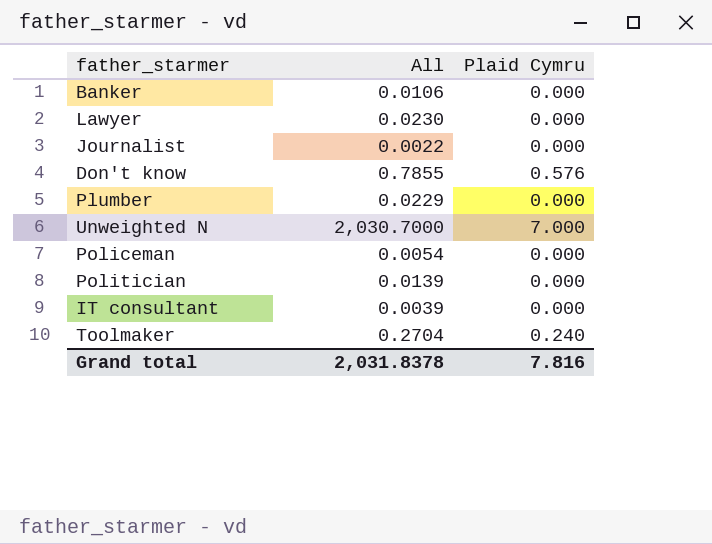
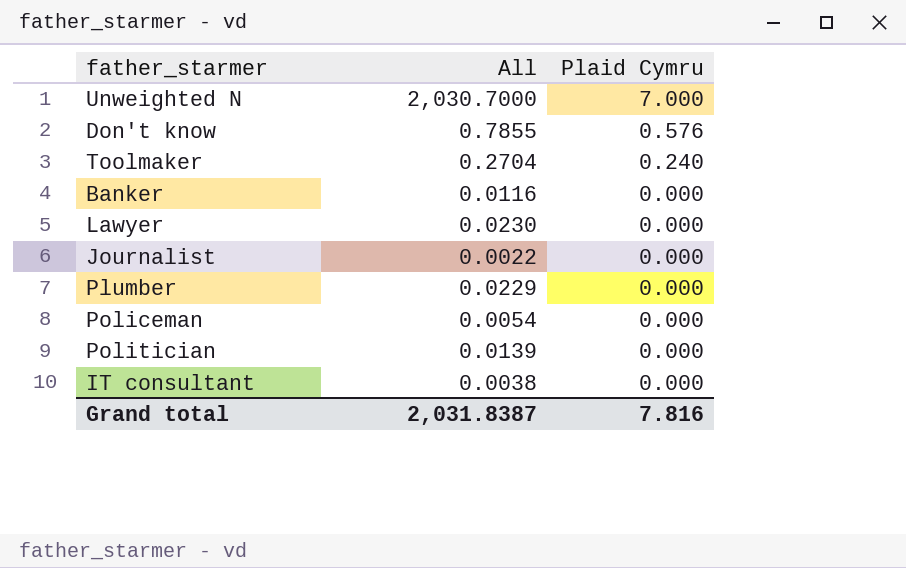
row order: none -> Plaid Cymru descending
Banker | All: 0.0106 -> 0.0116
IT consultant | All: 0.0039 -> 0.0038
Grand total | All: 2,031.8378 -> 2,031.8387

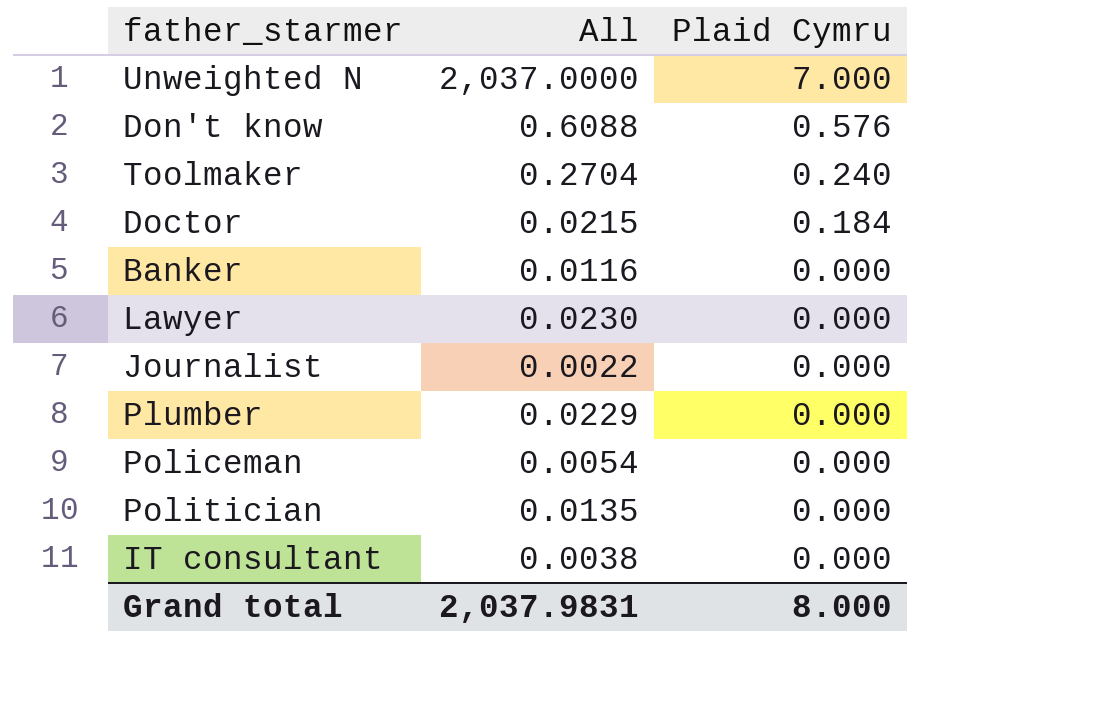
Unweighted N | All: 2,030.7000 -> 2,037.0000
Don't know | All: 0.7855 -> 0.6088
row Doctor: none -> 0.0215 | 0.184
Politician | All: 0.0139 -> 0.0135
Grand total | All: 2,031.8387 -> 2,037.9831
Grand total | Plaid Cymru: 7.816 -> 8.000

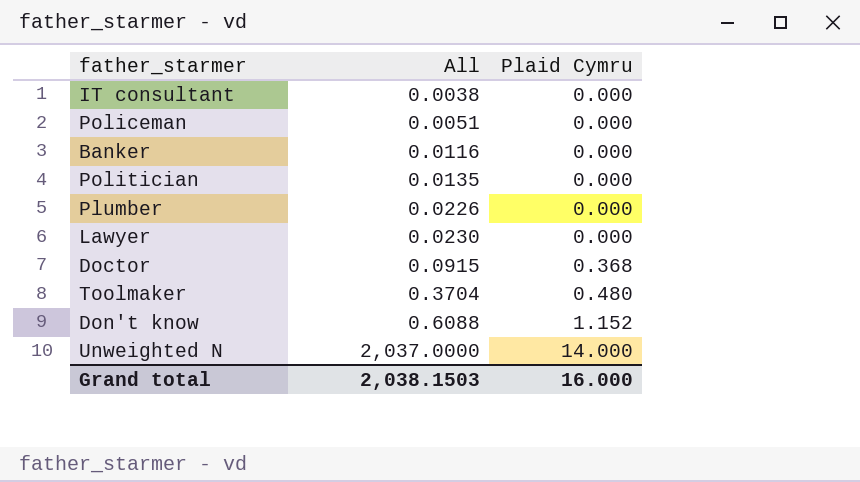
row order: Plaid Cymru descending -> All ascending
row Journalist: 0.0022 | 0.000 -> none
Policeman | All: 0.0054 -> 0.0051
Plumber | All: 0.0229 -> 0.0226
Doctor | All: 0.0215 -> 0.0915
Doctor | Plaid Cymru: 0.184 -> 0.368
Toolmaker | All: 0.2704 -> 0.3704
Toolmaker | Plaid Cymru: 0.240 -> 0.480
Don't know | Plaid Cymru: 0.576 -> 1.152
Unweighted N | Plaid Cymru: 7.000 -> 14.000
Grand total | All: 2,037.9831 -> 2,038.1503
Grand total | Plaid Cymru: 8.000 -> 16.000

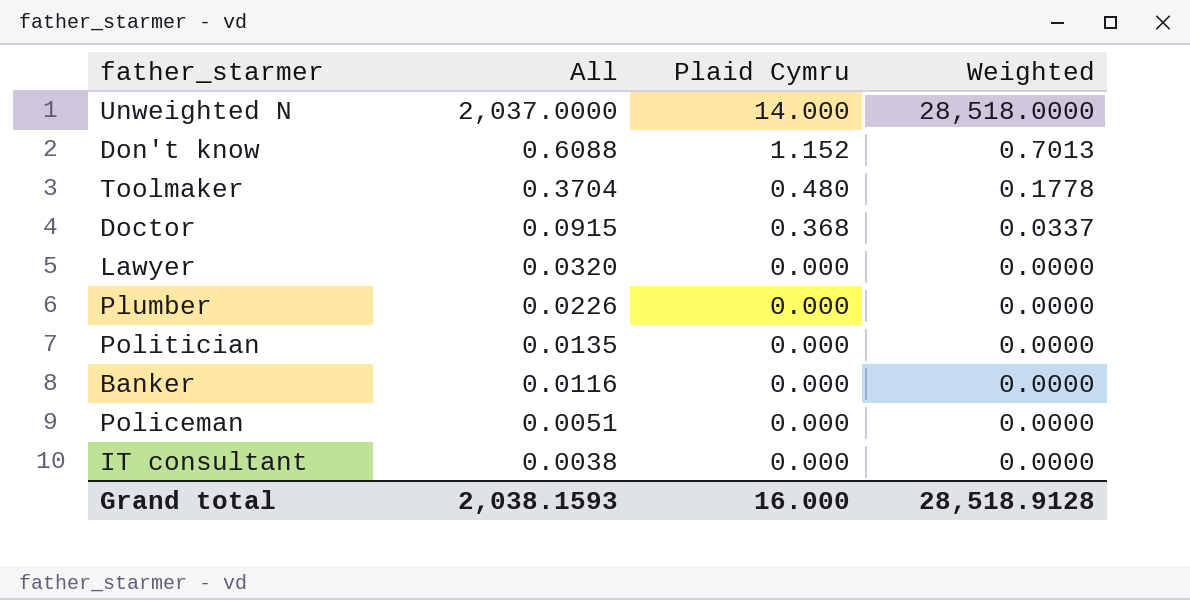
row order: All ascending -> All descending
column Weighted | formula: none -> [All] * [Plaid Cymru]
Lawyer | All: 0.0230 -> 0.0320
Grand total | All: 2,038.1503 -> 2,038.1593

